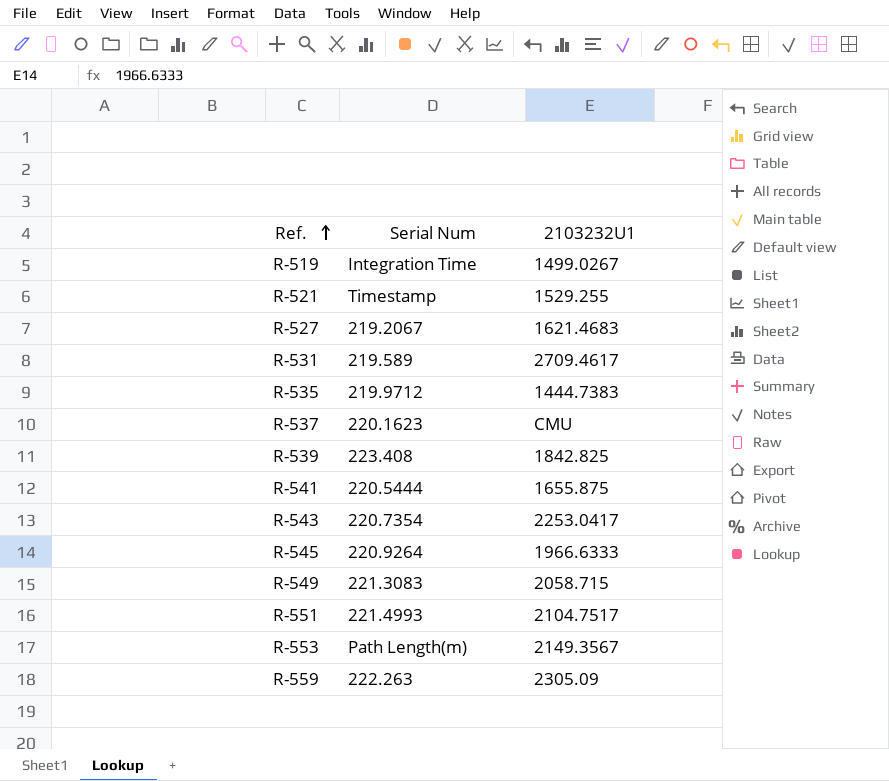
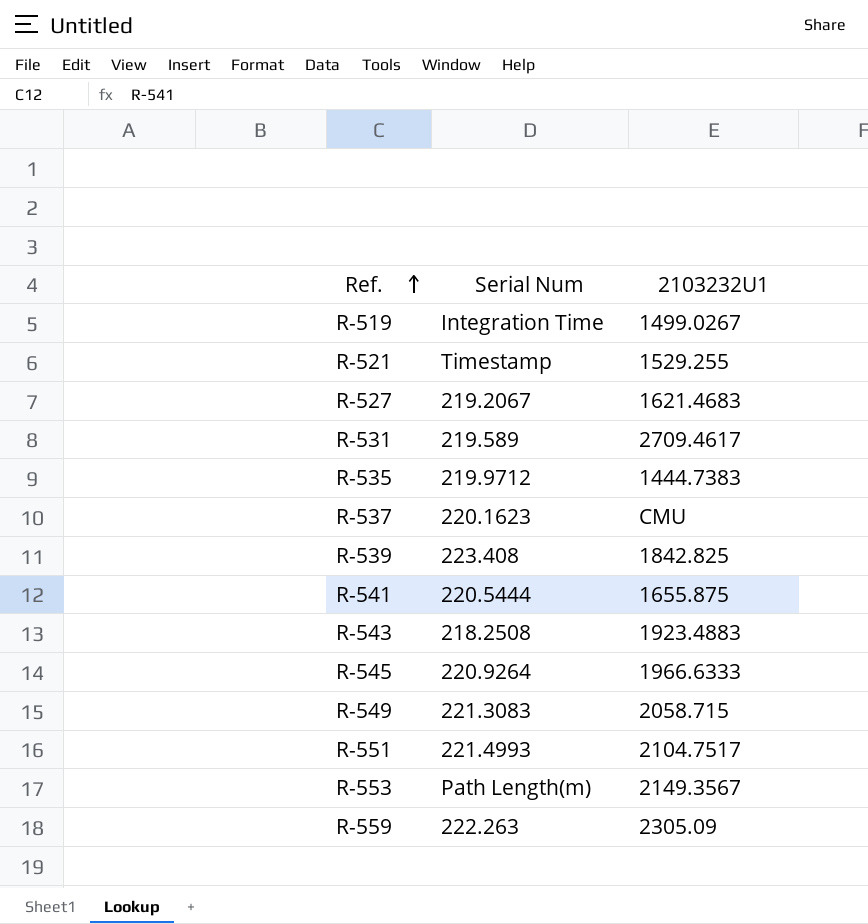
R-543 | Serial Num: 220.7354 -> 218.2508
R-543 | 2103232U1: 2253.0417 -> 1923.4883

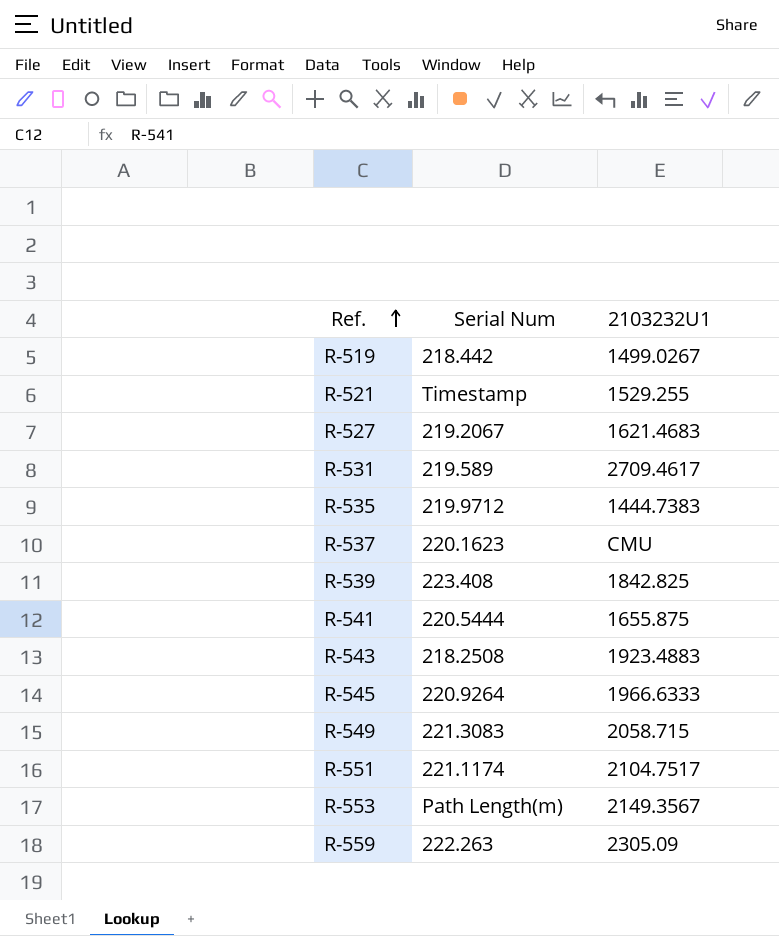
R-519 | Serial Num: Integration Time -> 218.442
R-551 | Serial Num: 221.4993 -> 221.1174

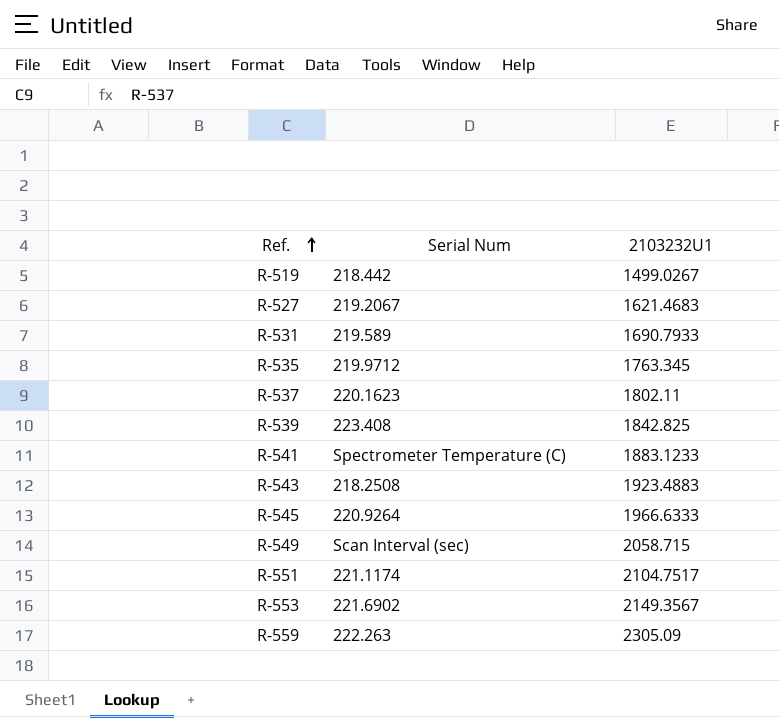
row R-521: Timestamp | 1529.255 -> none
R-531 | 2103232U1: 2709.4617 -> 1690.7933
R-535 | 2103232U1: 1444.7383 -> 1763.345
R-537 | 2103232U1: CMU -> 1802.11
R-541 | Serial Num: 220.5444 -> Spectrometer Temperature (C)
R-541 | 2103232U1: 1655.875 -> 1883.1233
R-549 | Serial Num: 221.3083 -> Scan Interval (sec)
R-553 | Serial Num: Path Length(m) -> 221.6902

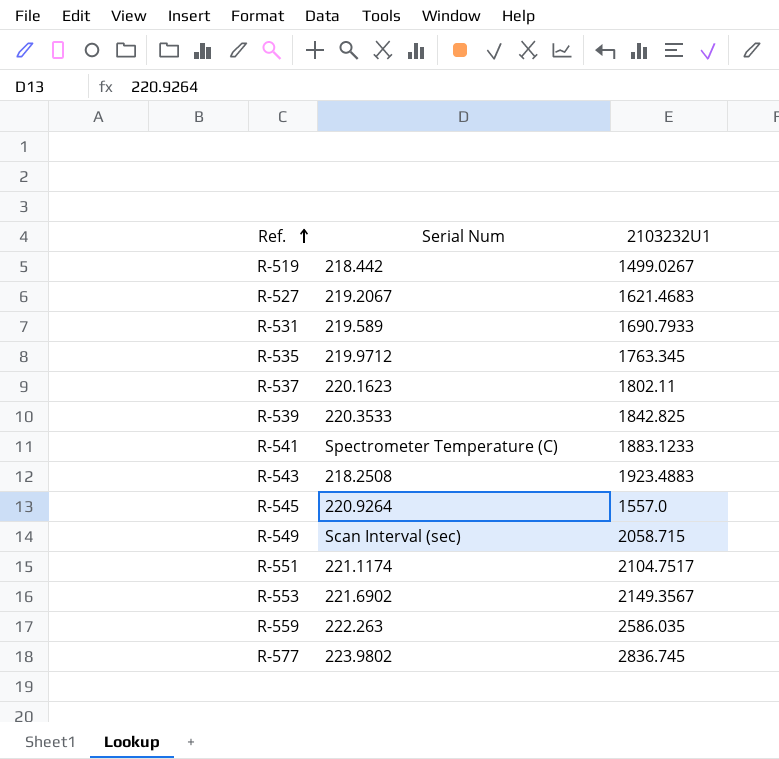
R-539 | Serial Num: 223.408 -> 220.3533
R-545 | 2103232U1: 1966.6333 -> 1557.0
R-559 | 2103232U1: 2305.09 -> 2586.035
row R-577: none -> 223.9802 | 2836.745

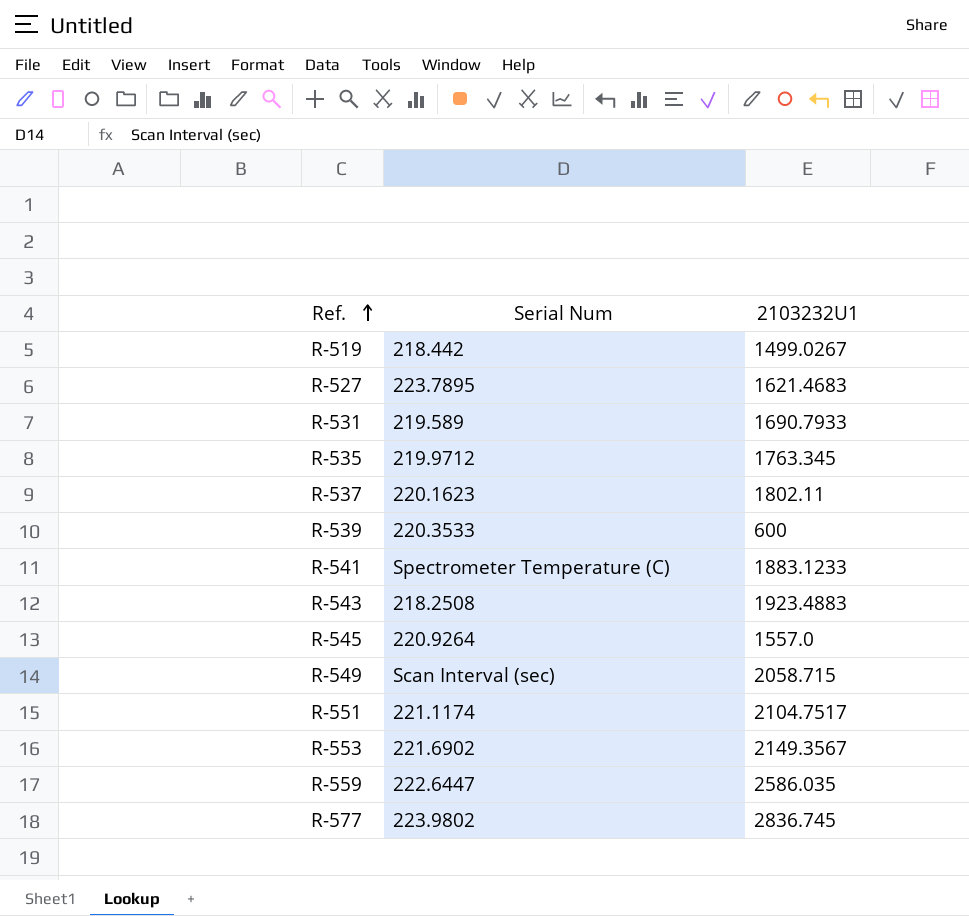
R-527 | Serial Num: 219.2067 -> 223.7895
R-539 | 2103232U1: 1842.825 -> 600
R-559 | Serial Num: 222.263 -> 222.6447

